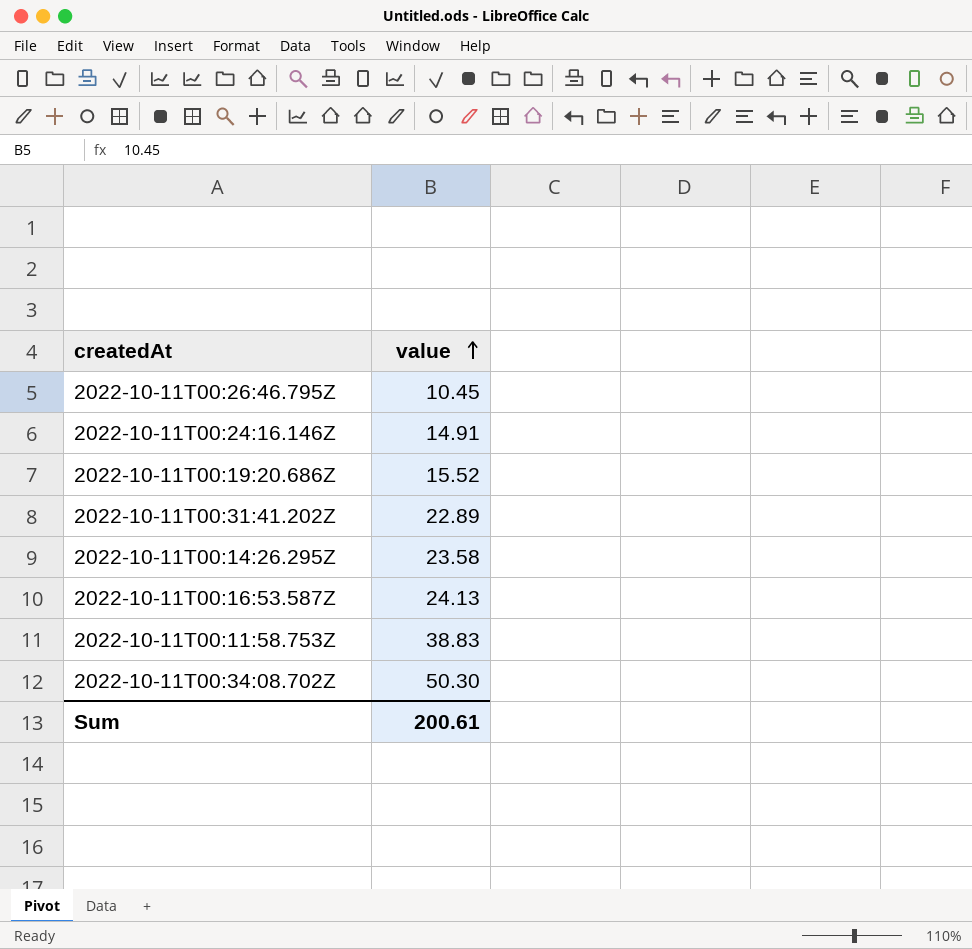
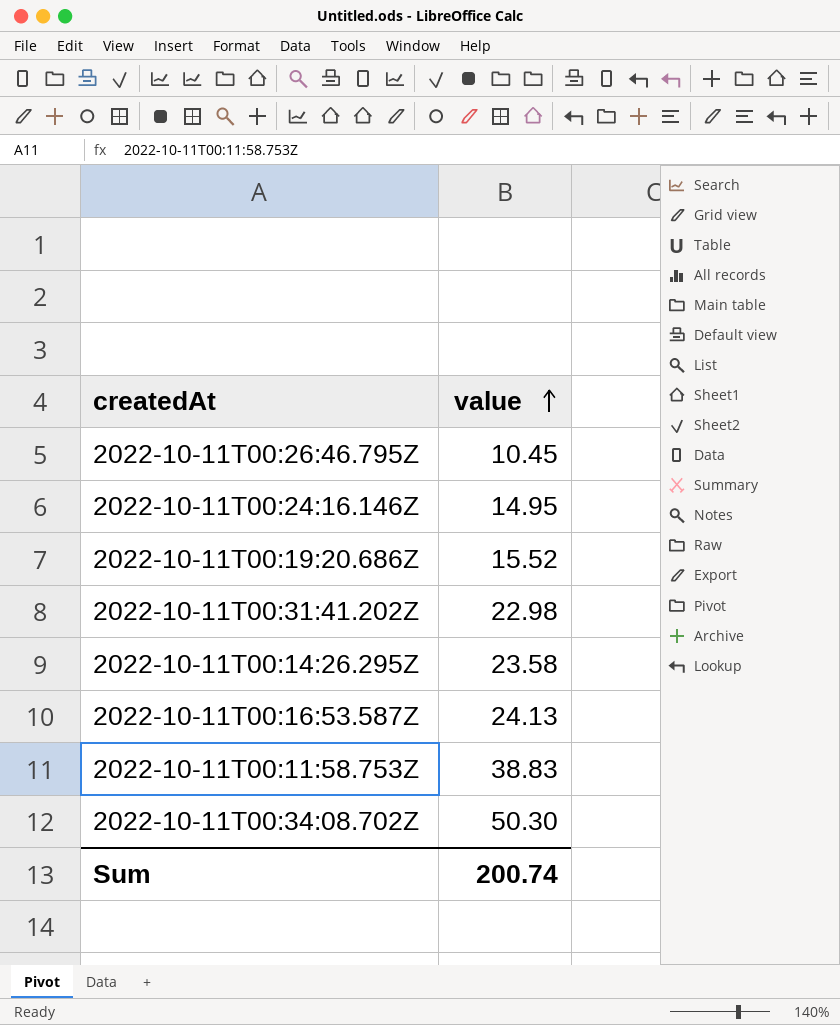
2022-10-11T00:24:16.146Z | value: 14.91 -> 14.95
2022-10-11T00:31:41.202Z | value: 22.89 -> 22.98
Sum | value: 200.61 -> 200.74

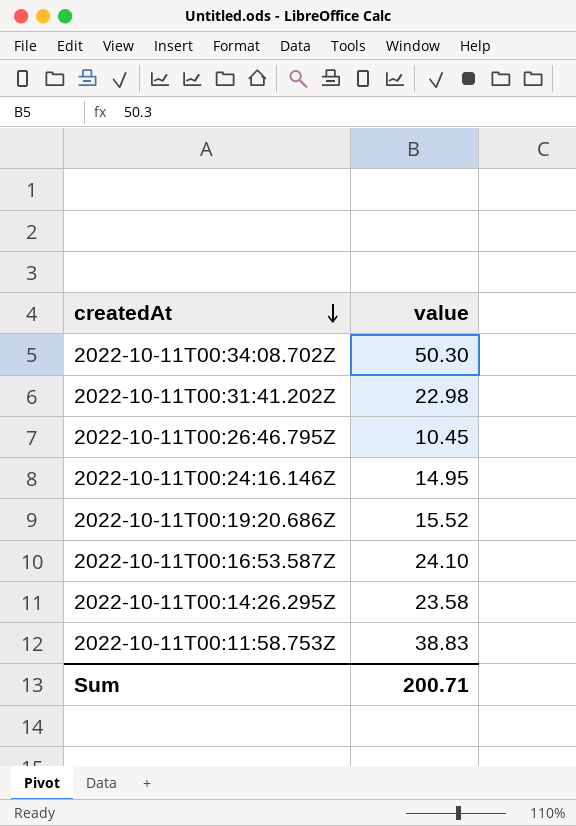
row order: value ascending -> createdAt descending
2022-10-11T00:16:53.587Z | value: 24.13 -> 24.10
Sum | value: 200.74 -> 200.71

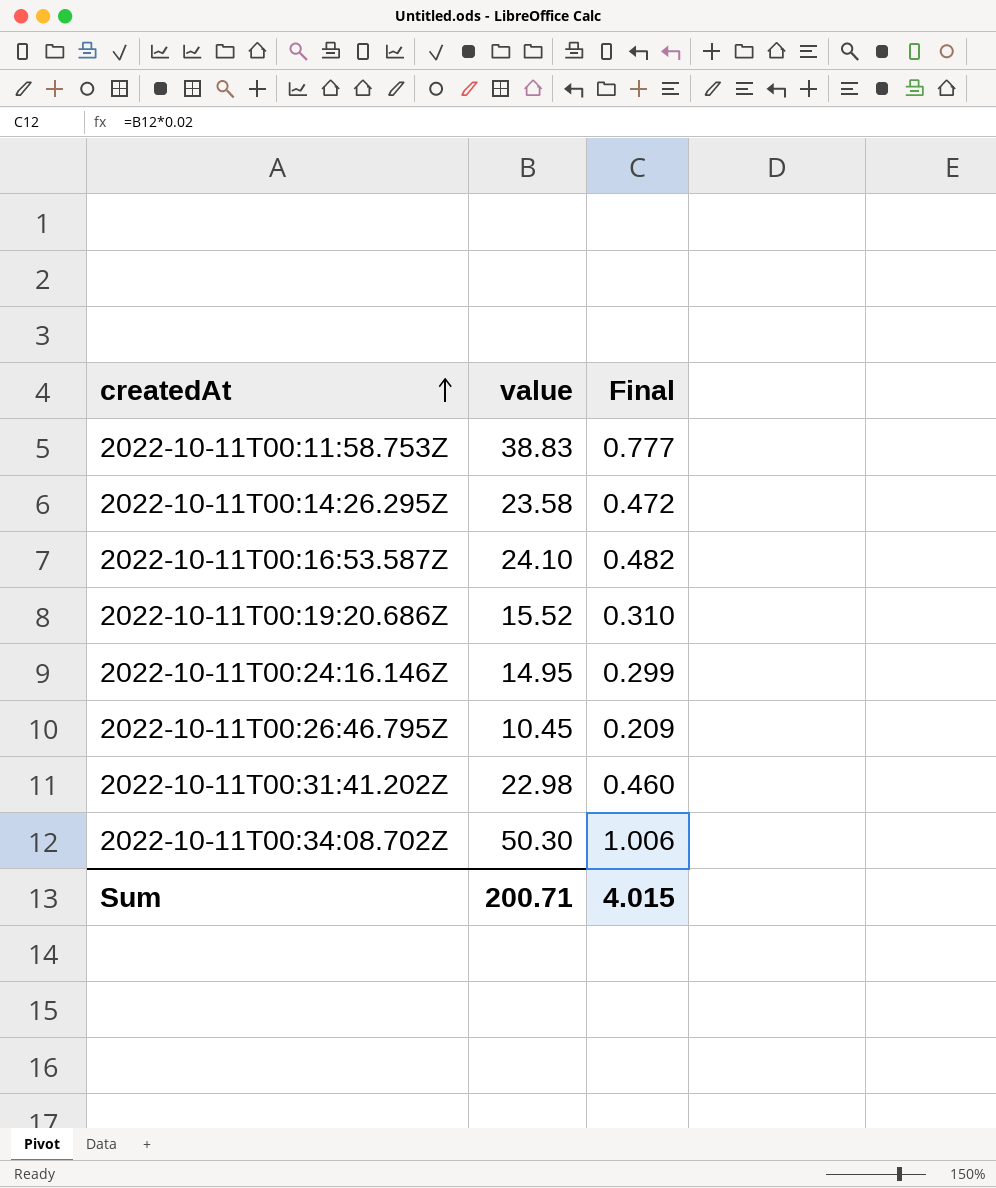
row order: createdAt descending -> createdAt ascending
column Final | formula: none -> [value] * 0.02

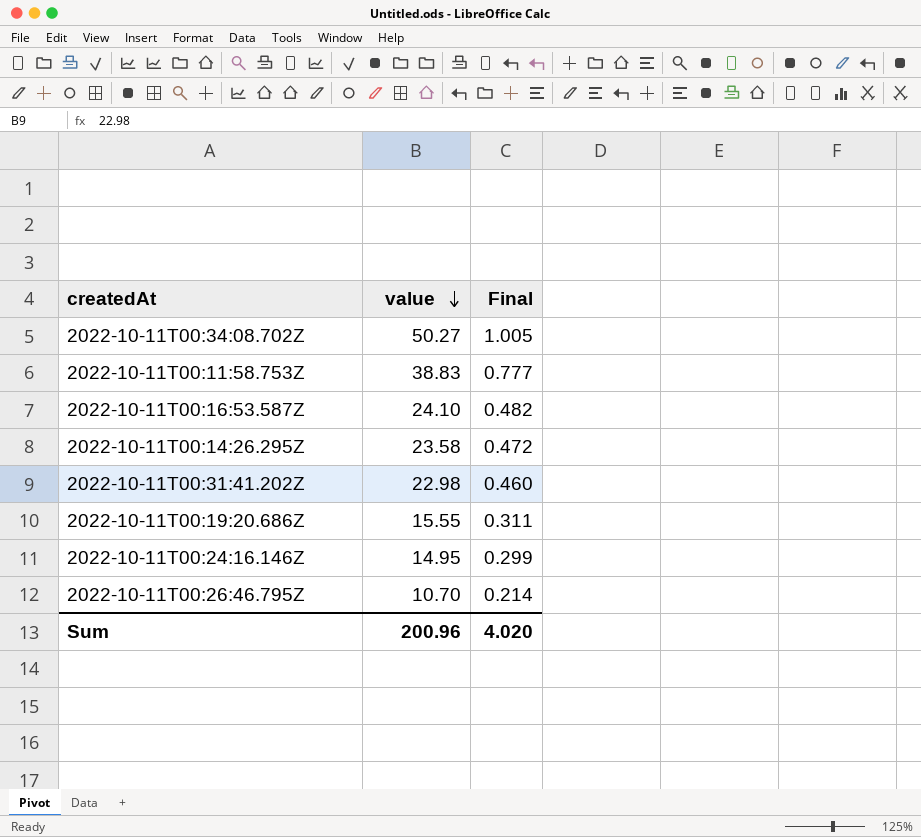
row order: createdAt ascending -> value descending
2022-10-11T00:34:08.702Z | value: 50.30 -> 50.27
2022-10-11T00:34:08.702Z | Final: 1.006 -> 1.005
2022-10-11T00:19:20.686Z | value: 15.52 -> 15.55
2022-10-11T00:19:20.686Z | Final: 0.310 -> 0.311
2022-10-11T00:26:46.795Z | value: 10.45 -> 10.70
2022-10-11T00:26:46.795Z | Final: 0.209 -> 0.214
Sum | value: 200.71 -> 200.96
Sum | Final: 4.015 -> 4.020

